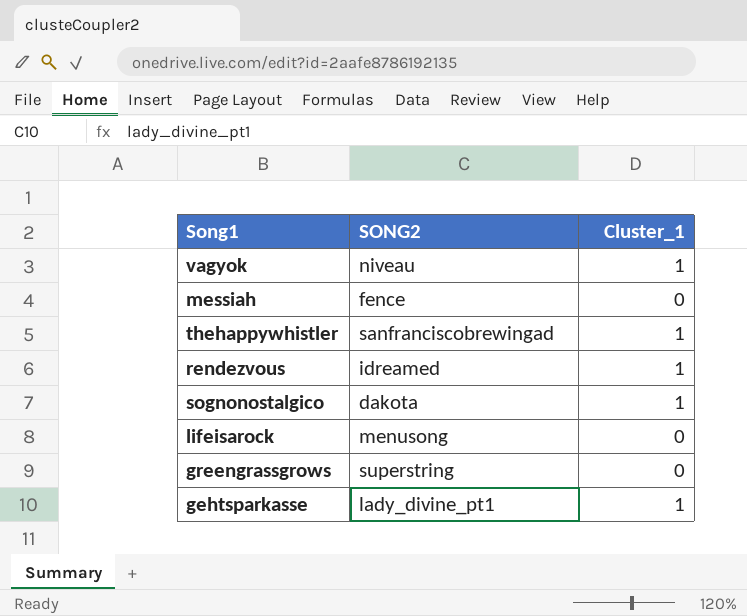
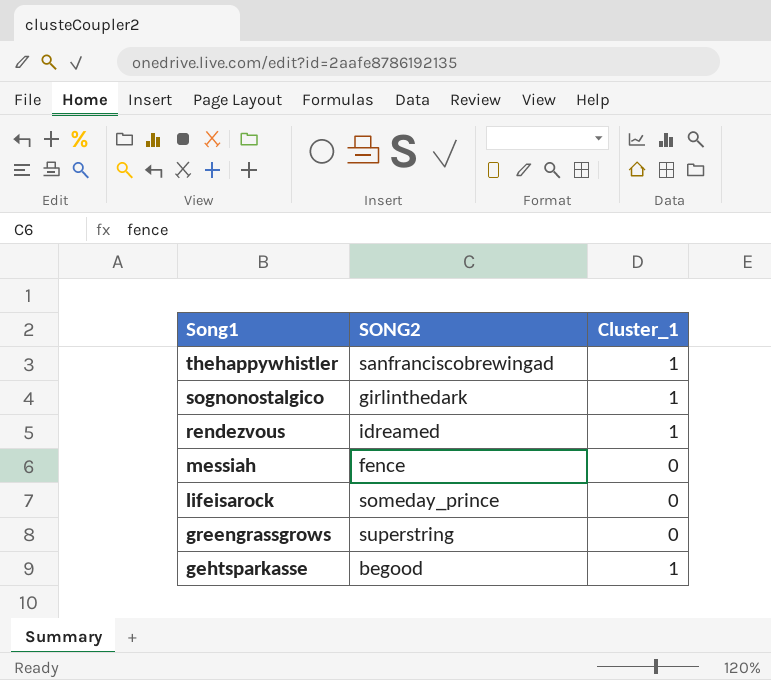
row order: none -> Song1 descending
row vagyok: niveau | 1 -> none
sognonostalgico | SONG2: dakota -> girlinthedark
lifeisarock | SONG2: menusong -> someday_prince
gehtsparkasse | SONG2: lady_divine_pt1 -> begood

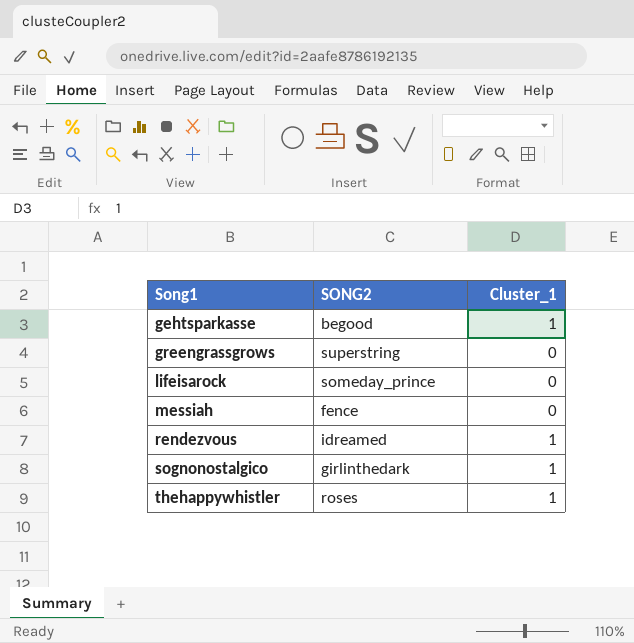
row order: Song1 descending -> Song1 ascending
thehappywhistler | SONG2: sanfranciscobrewingad -> roses

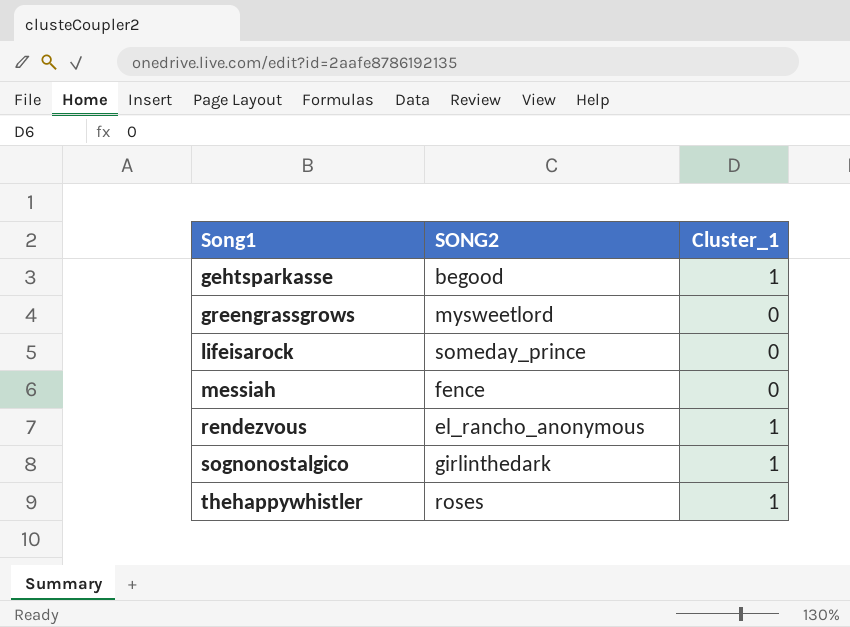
greengrassgrows | SONG2: superstring -> mysweetlord
rendezvous | SONG2: idreamed -> el_rancho_anonymous

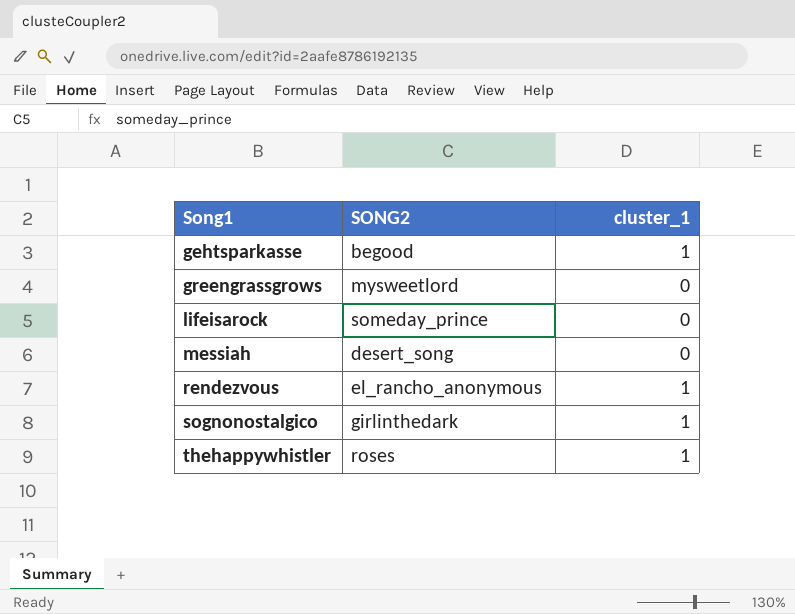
column name: Cluster_1 -> cluster_1
messiah | SONG2: fence -> desert_song

